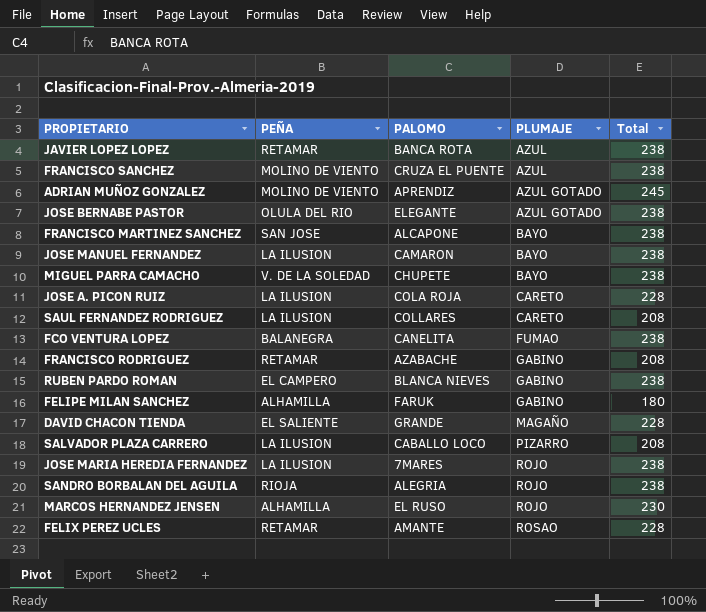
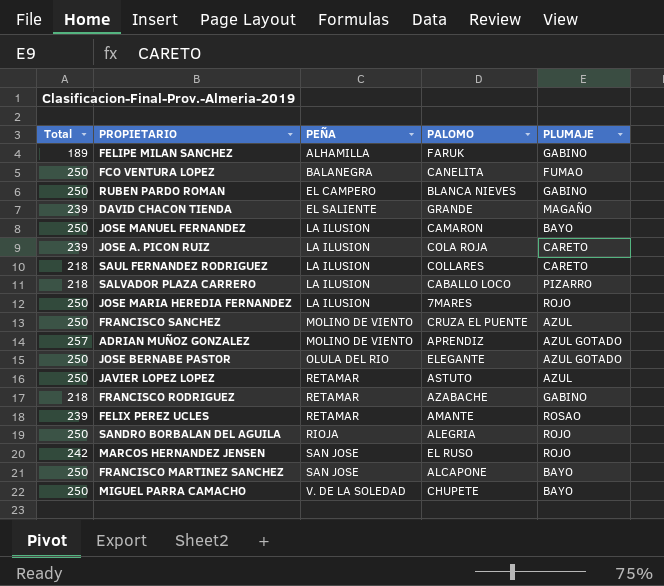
row order: PLUMAJE ascending -> PEÑA ascending
column Total | position: 5 -> 1
FELIPE MILAN SANCHEZ | Total: 180 -> 189
FCO VENTURA LOPEZ | Total: 238 -> 250
RUBEN PARDO ROMAN | Total: 238 -> 250
DAVID CHACON TIENDA | Total: 228 -> 239
JOSE MANUEL FERNANDEZ | Total: 238 -> 250
JOSE A. PICON RUIZ | Total: 228 -> 239
SAUL FERNANDEZ RODRIGUEZ | Total: 208 -> 218
SALVADOR PLAZA CARRERO | Total: 208 -> 218
JOSE MARIA HEREDIA FERNANDEZ | Total: 238 -> 250
FRANCISCO SANCHEZ | Total: 238 -> 250
ADRIAN MUÑOZ GONZALEZ | Total: 245 -> 257
JOSE BERNABE PASTOR | Total: 238 -> 250
JAVIER LOPEZ LOPEZ | Total: 238 -> 250
JAVIER LOPEZ LOPEZ | PALOMO: BANCA ROTA -> ASTUTO
FRANCISCO RODRIGUEZ | Total: 208 -> 218
FELIX PEREZ UCLES | Total: 228 -> 239
SANDRO BORBALAN DEL AGUILA | Total: 238 -> 250
MARCOS HERNANDEZ JENSEN | Total: 230 -> 242
MARCOS HERNANDEZ JENSEN | PEÑA: ALHAMILLA -> SAN JOSE
FRANCISCO MARTINEZ SANCHEZ | Total: 238 -> 250
MIGUEL PARRA CAMACHO | Total: 238 -> 250

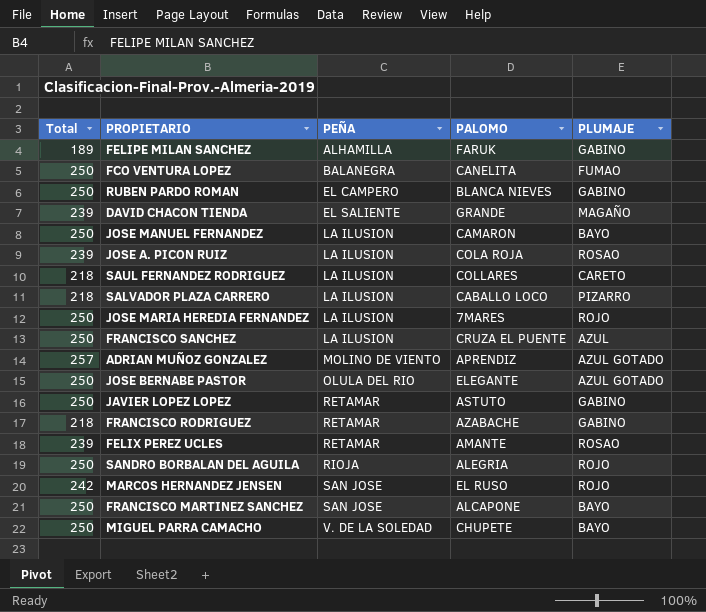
JOSE A. PICON RUIZ | PLUMAJE: CARETO -> ROSAO
FRANCISCO SANCHEZ | PEÑA: MOLINO DE VIENTO -> LA ILUSION
JAVIER LOPEZ LOPEZ | PLUMAJE: AZUL -> GABINO

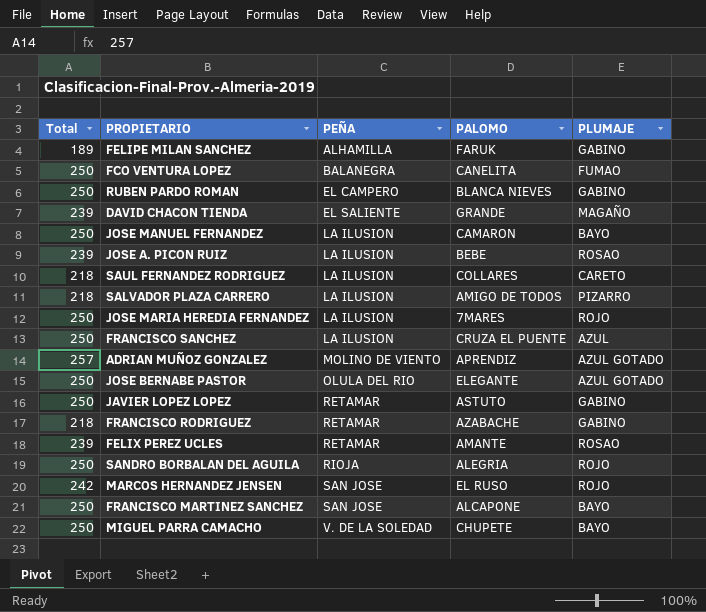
JOSE A. PICON RUIZ | PALOMO: COLA ROJA -> BEBE
SALVADOR PLAZA CARRERO | PALOMO: CABALLO LOCO -> AMIGO DE TODOS

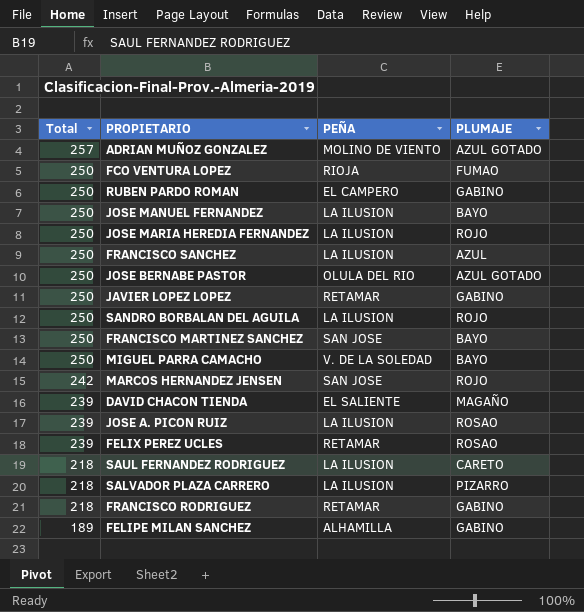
row order: PEÑA ascending -> Total descending
column PALOMO | position: 4 -> none
FCO VENTURA LOPEZ | PEÑA: BALANEGRA -> RIOJA
SANDRO BORBALAN DEL AGUILA | PEÑA: RIOJA -> LA ILUSION

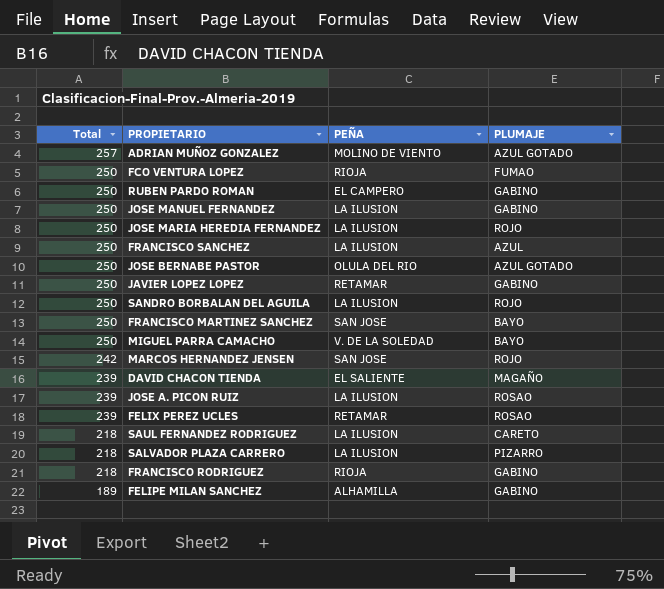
JOSE MANUEL FERNANDEZ | PLUMAJE: BAYO -> GABINO
FRANCISCO RODRIGUEZ | PEÑA: RETAMAR -> RIOJA

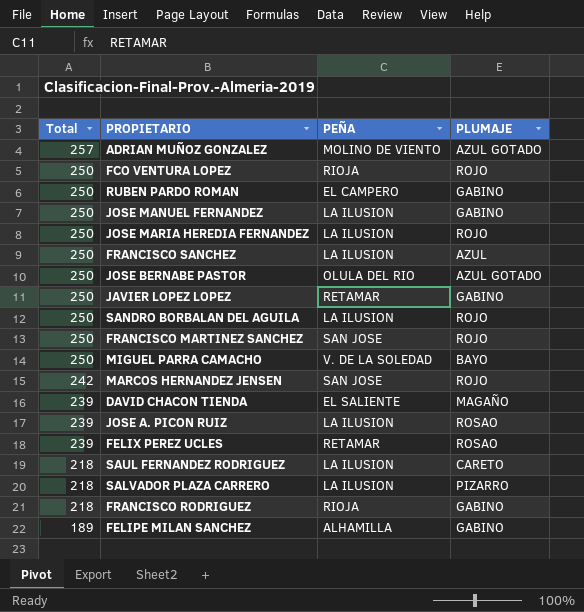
FCO VENTURA LOPEZ | PLUMAJE: FUMAO -> ROJO
FRANCISCO MARTINEZ SANCHEZ | PLUMAJE: BAYO -> ROJO

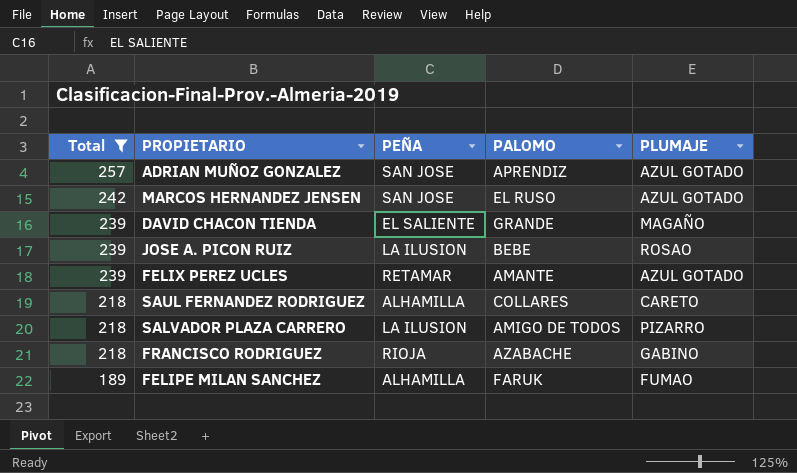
filter: none -> Total != 250
column PALOMO | position: none -> 4
ADRIAN MUÑOZ GONZALEZ | PEÑA: MOLINO DE VIENTO -> SAN JOSE
MARCOS HERNANDEZ JENSEN | PLUMAJE: ROJO -> AZUL GOTADO
FELIX PEREZ UCLES | PLUMAJE: ROSAO -> AZUL GOTADO
SAUL FERNANDEZ RODRIGUEZ | PEÑA: LA ILUSION -> ALHAMILLA
FELIPE MILAN SANCHEZ | PLUMAJE: GABINO -> FUMAO

